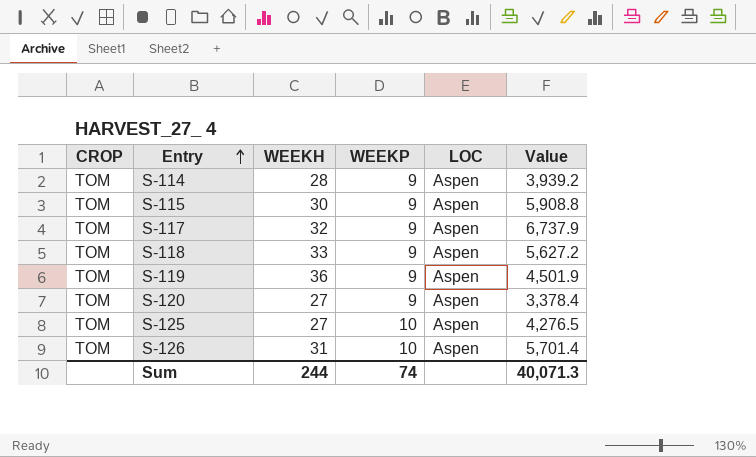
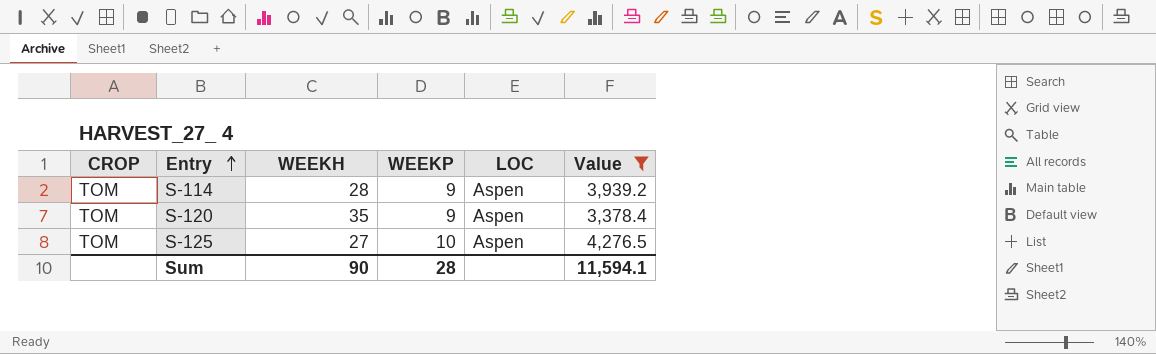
filter: none -> Value <= 4,276.5
S-120 | WEEKH: 27 -> 35
Sum | WEEKH: 244 -> 90
Sum | WEEKP: 74 -> 28
Sum | Value: 40,071.3 -> 11,594.1

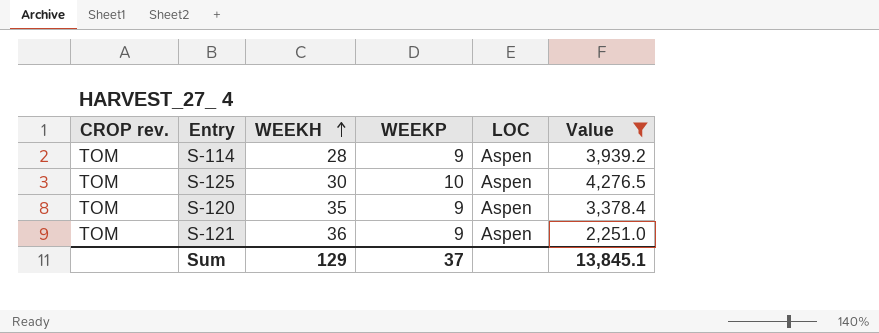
row order: Entry ascending -> WEEKH ascending
column name: CROP -> CROP rev.
S-125 | WEEKH: 27 -> 30
row S-121: none -> TOM | 36 | 9 | Aspen | 2,251.0
Sum | WEEKH: 90 -> 129
Sum | WEEKP: 28 -> 37
Sum | Value: 11,594.1 -> 13,845.1

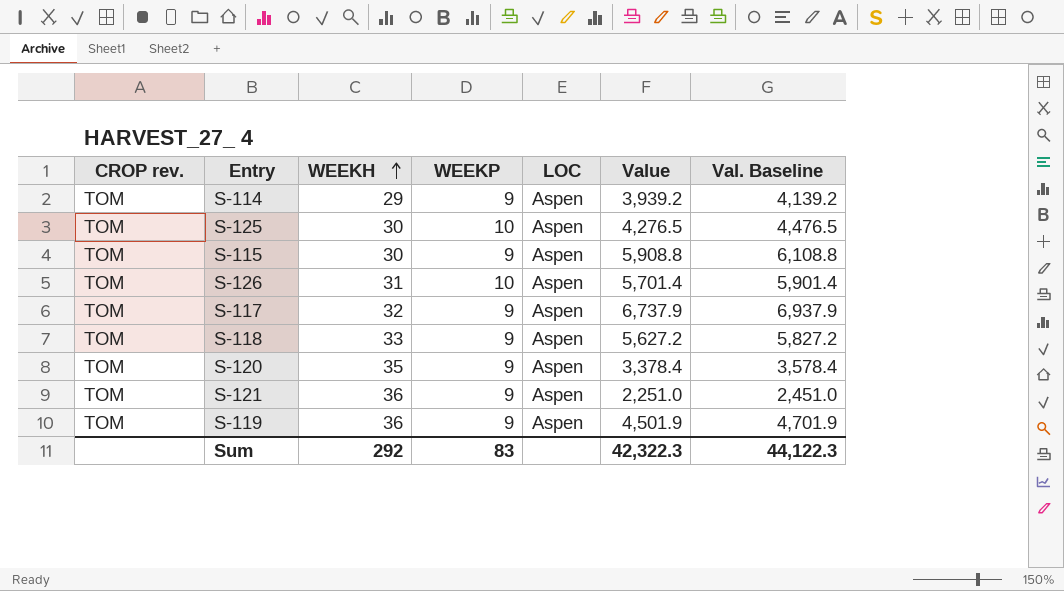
filter: Value <= 4,276.5 -> none
column Val. Baseline | formula: none -> [Value] + 200
S-114 | WEEKH: 28 -> 29
Sum | WEEKH: 129 -> 292
Sum | WEEKP: 37 -> 83
Sum | Value: 13,845.1 -> 42,322.3

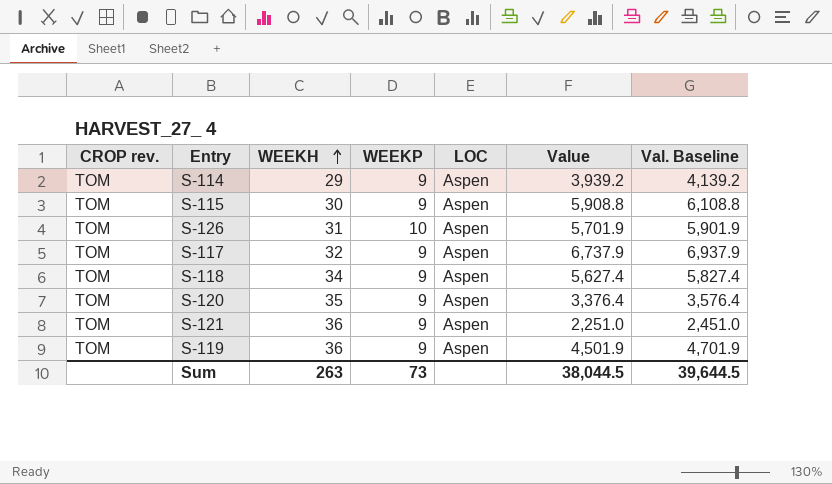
row S-125: TOM | 30 | 10 | Aspen | 4,276.5 | 4,476.5 -> none
S-126 | Value: 5,701.4 -> 5,701.9
S-126 | Val. Baseline: 5,901.4 -> 5,901.9
S-118 | WEEKH: 33 -> 34
S-118 | Value: 5,627.2 -> 5,627.4
S-118 | Val. Baseline: 5,827.2 -> 5,827.4
S-120 | Value: 3,378.4 -> 3,376.4
S-120 | Val. Baseline: 3,578.4 -> 3,576.4
Sum | WEEKH: 292 -> 263
Sum | WEEKP: 83 -> 73
Sum | Value: 42,322.3 -> 38,044.5
Sum | Val. Baseline: 44,122.3 -> 39,644.5

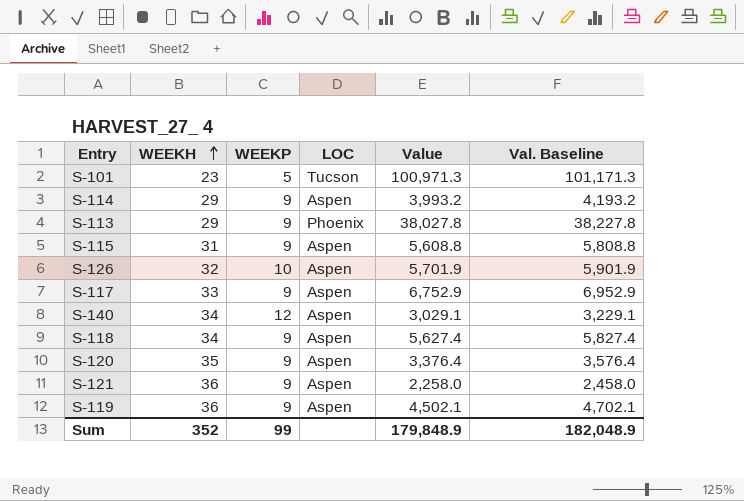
column CROP rev. | position: 1 -> none
row S-101: none -> 23 | 5 | Tucson | 100,971.3 | 101,171.3
S-114 | Value: 3,939.2 -> 3,993.2
S-114 | Val. Baseline: 4,139.2 -> 4,193.2
row S-113: none -> 29 | 9 | Phoenix | 38,027.8 | 38,227.8
S-115 | WEEKH: 30 -> 31
S-115 | Value: 5,908.8 -> 5,608.8
S-115 | Val. Baseline: 6,108.8 -> 5,808.8
S-126 | WEEKH: 31 -> 32
S-117 | WEEKH: 32 -> 33
S-117 | Value: 6,737.9 -> 6,752.9
S-117 | Val. Baseline: 6,937.9 -> 6,952.9
row S-140: none -> 34 | 12 | Aspen | 3,029.1 | 3,229.1
S-121 | Value: 2,251.0 -> 2,258.0
S-121 | Val. Baseline: 2,451.0 -> 2,458.0
S-119 | Value: 4,501.9 -> 4,502.1
S-119 | Val. Baseline: 4,701.9 -> 4,702.1
Sum | WEEKH: 263 -> 352
Sum | WEEKP: 73 -> 99
Sum | Value: 38,044.5 -> 179,848.9
Sum | Val. Baseline: 39,644.5 -> 182,048.9

